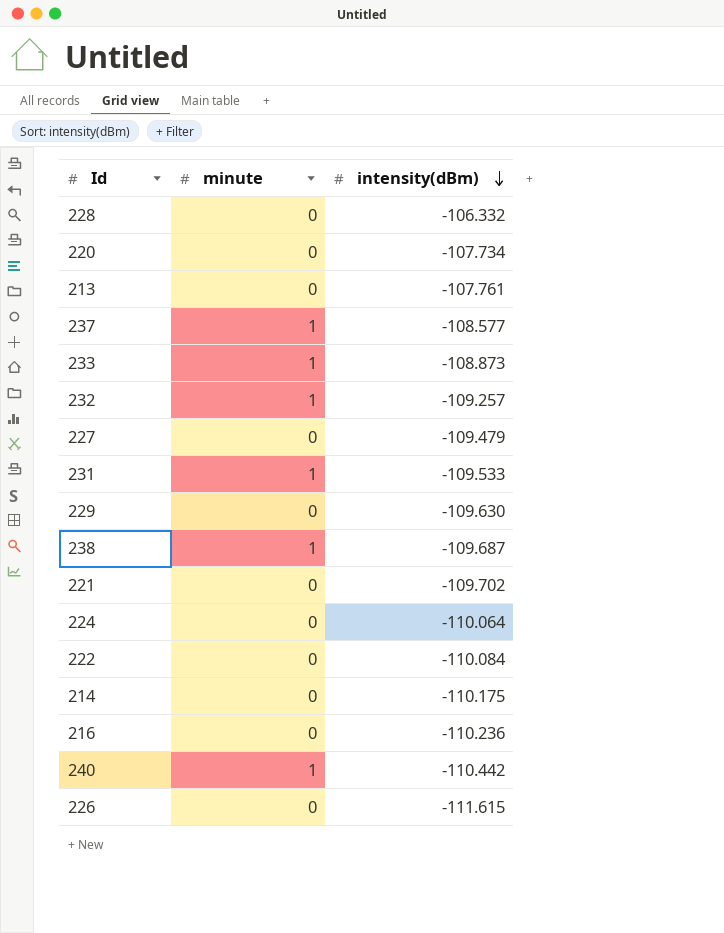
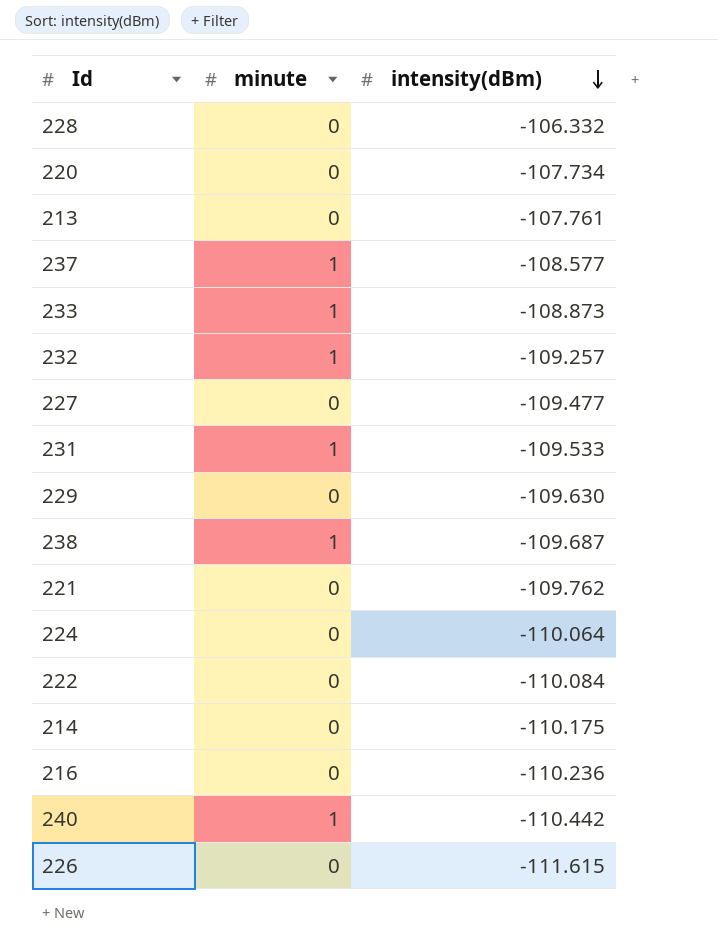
227 | intensity(dBm): -109.479 -> -109.477
221 | intensity(dBm): -109.702 -> -109.762

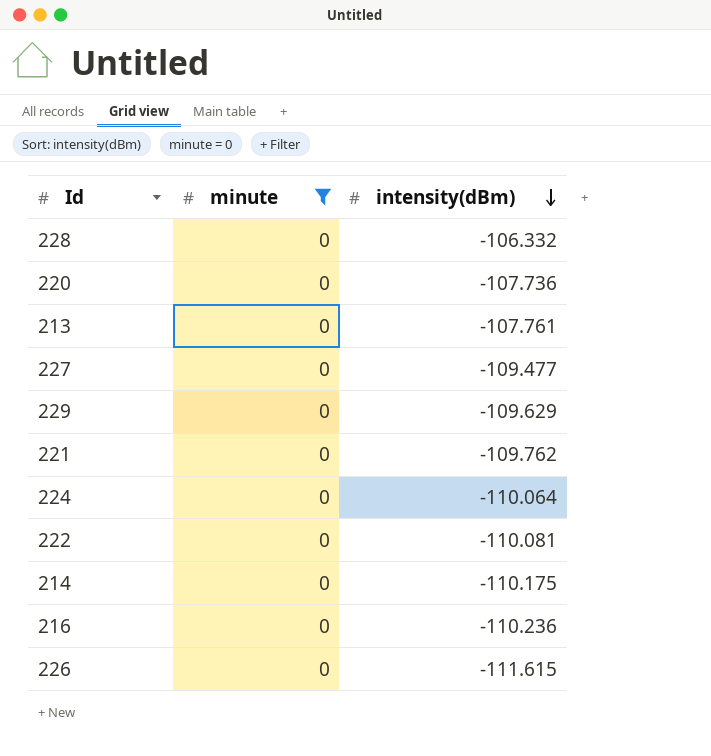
filter: none -> minute = 0
220 | intensity(dBm): -107.734 -> -107.736
229 | intensity(dBm): -109.630 -> -109.629
222 | intensity(dBm): -110.084 -> -110.081

